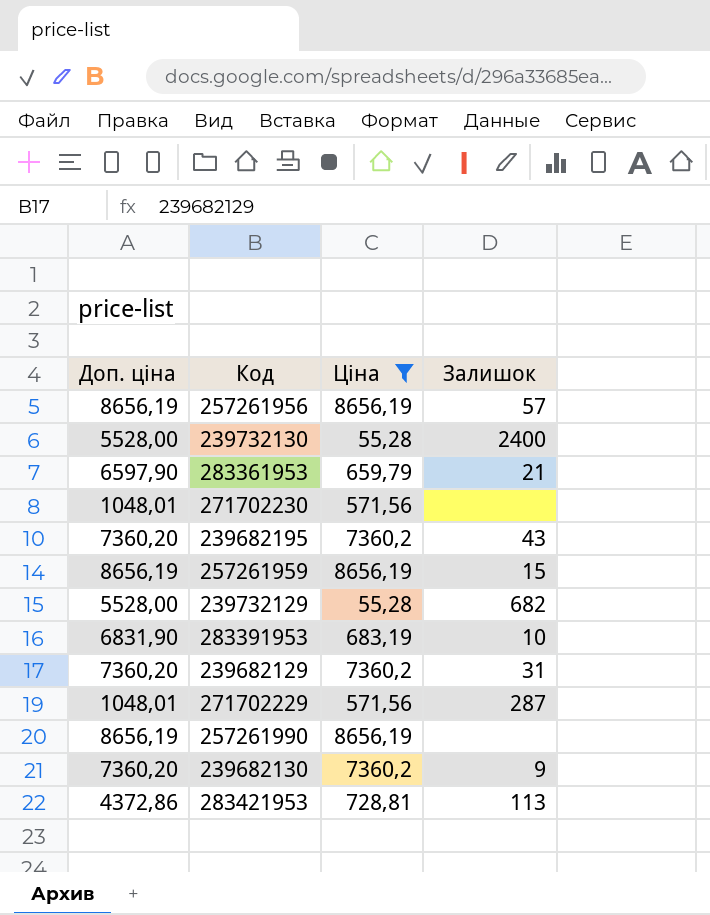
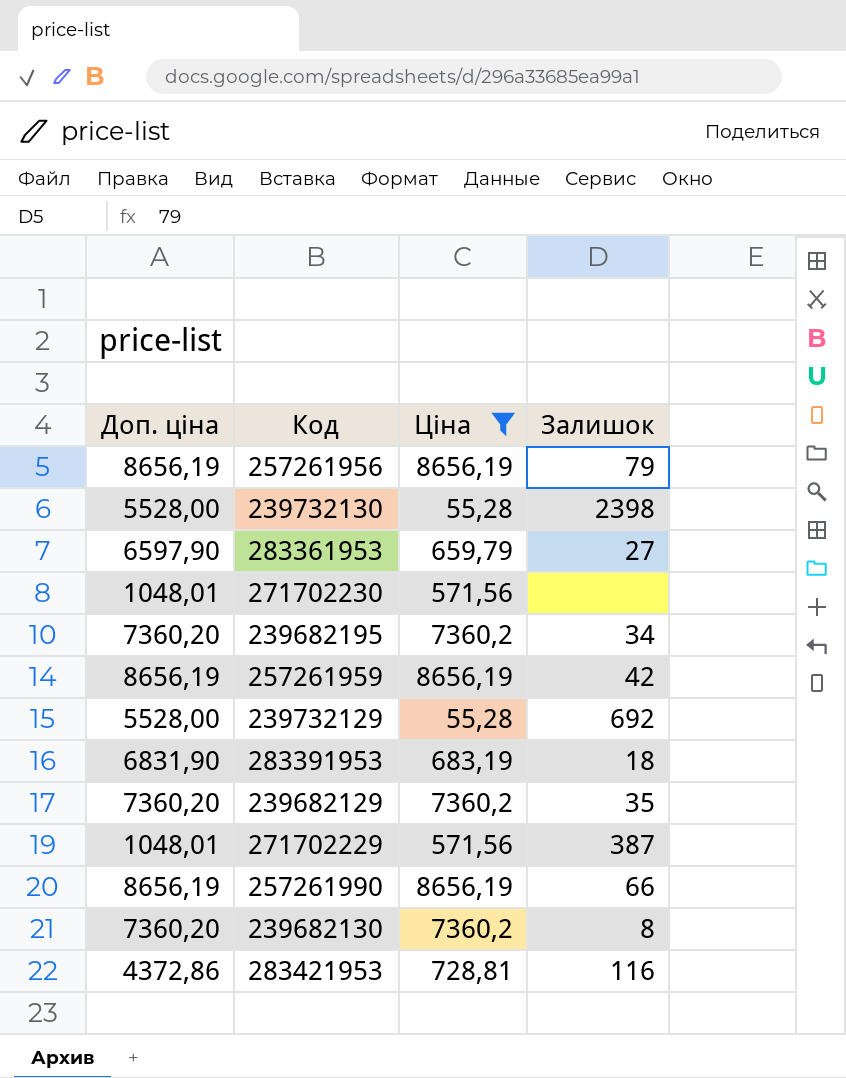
257261956 | Залишок: 57 -> 79
239732130 | Залишок: 2400 -> 2398
283361953 | Залишок: 21 -> 27
239682195 | Залишок: 43 -> 34
257261959 | Залишок: 15 -> 42
239732129 | Залишок: 682 -> 692
283391953 | Залишок: 10 -> 18
239682129 | Залишок: 31 -> 35
271702229 | Залишок: 287 -> 387
257261990 | Залишок: none -> 66
239682130 | Залишок: 9 -> 8
283421953 | Залишок: 113 -> 116

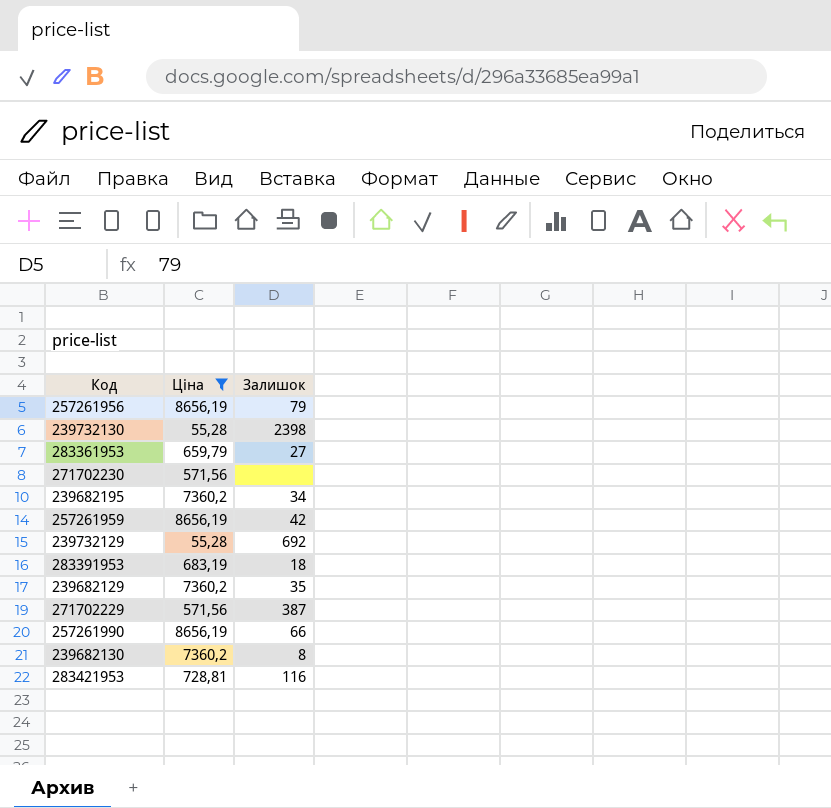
column Доп. ціна | position: 1 -> none

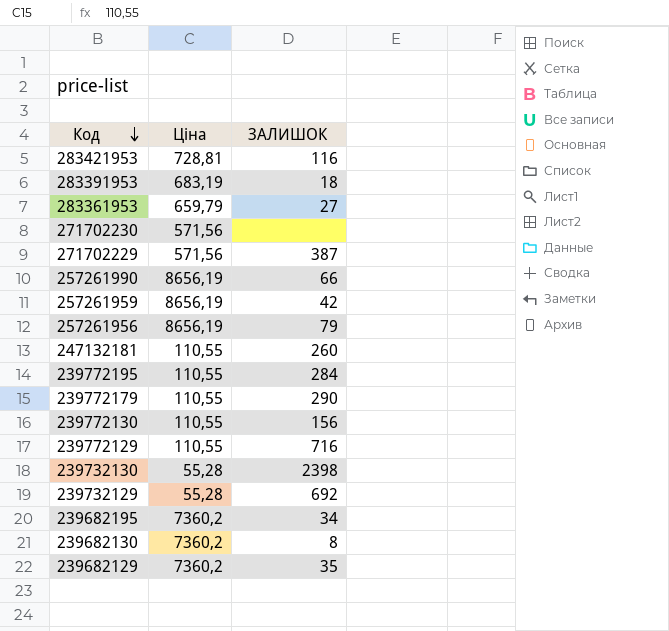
filter: Ціна != 110,55 -> none
row order: none -> Код descending
column name: Залишок -> ЗАЛИШОК

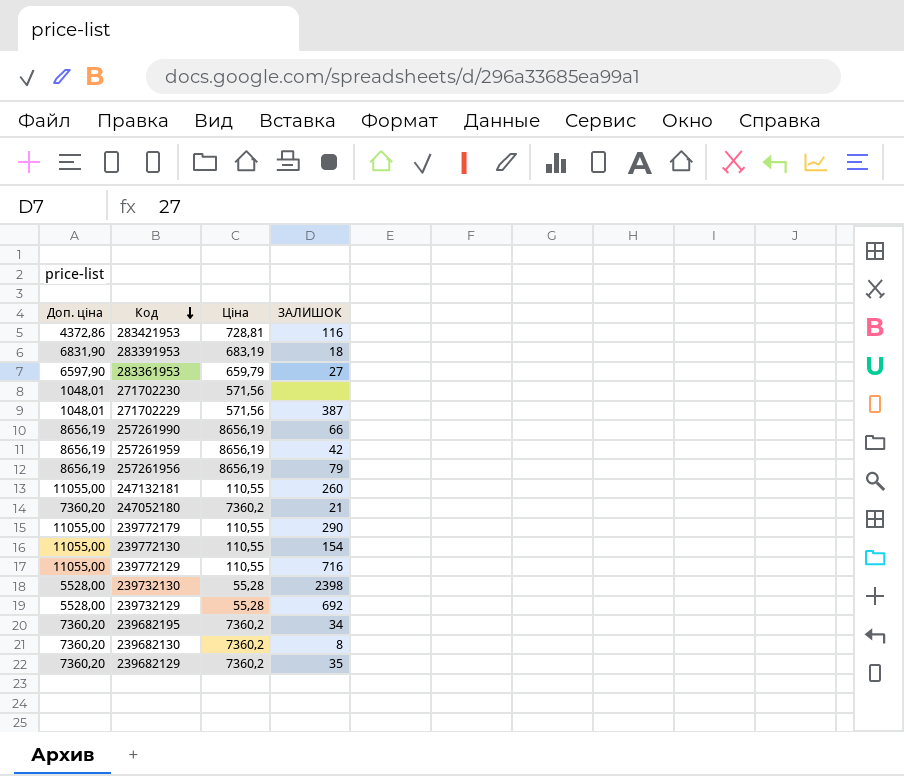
column Доп. ціна | position: none -> 1
row 239772195: 110,55 | 284 -> none
row 247052180: none -> 7360,20 | 7360,2 | 21
239772130 | ЗАЛИШОК: 156 -> 154

